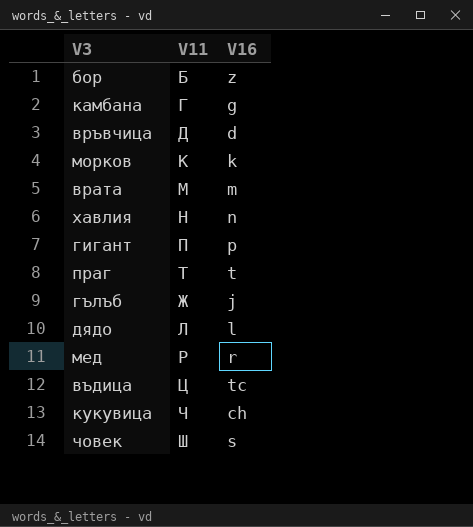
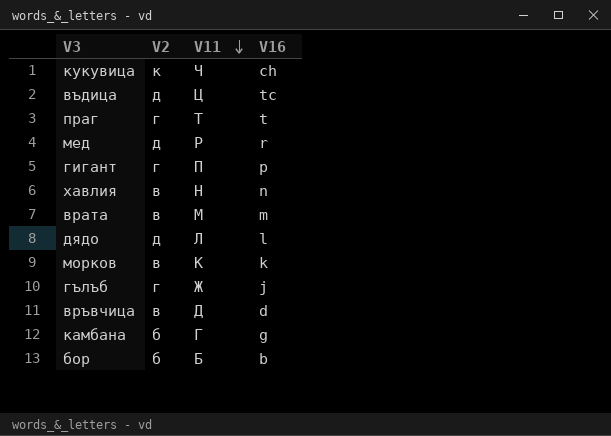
row order: none -> V11 descending
column V2 | position: none -> 2
row човек: Ш | s -> none
бор | V16: z -> b

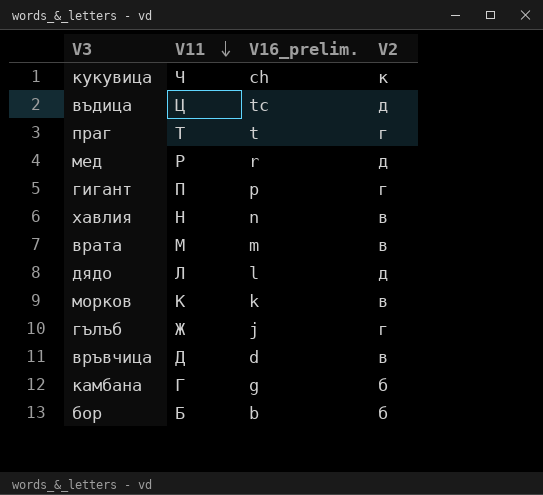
column name: V16 -> V16_prelim.
column V2 | position: 2 -> 4

